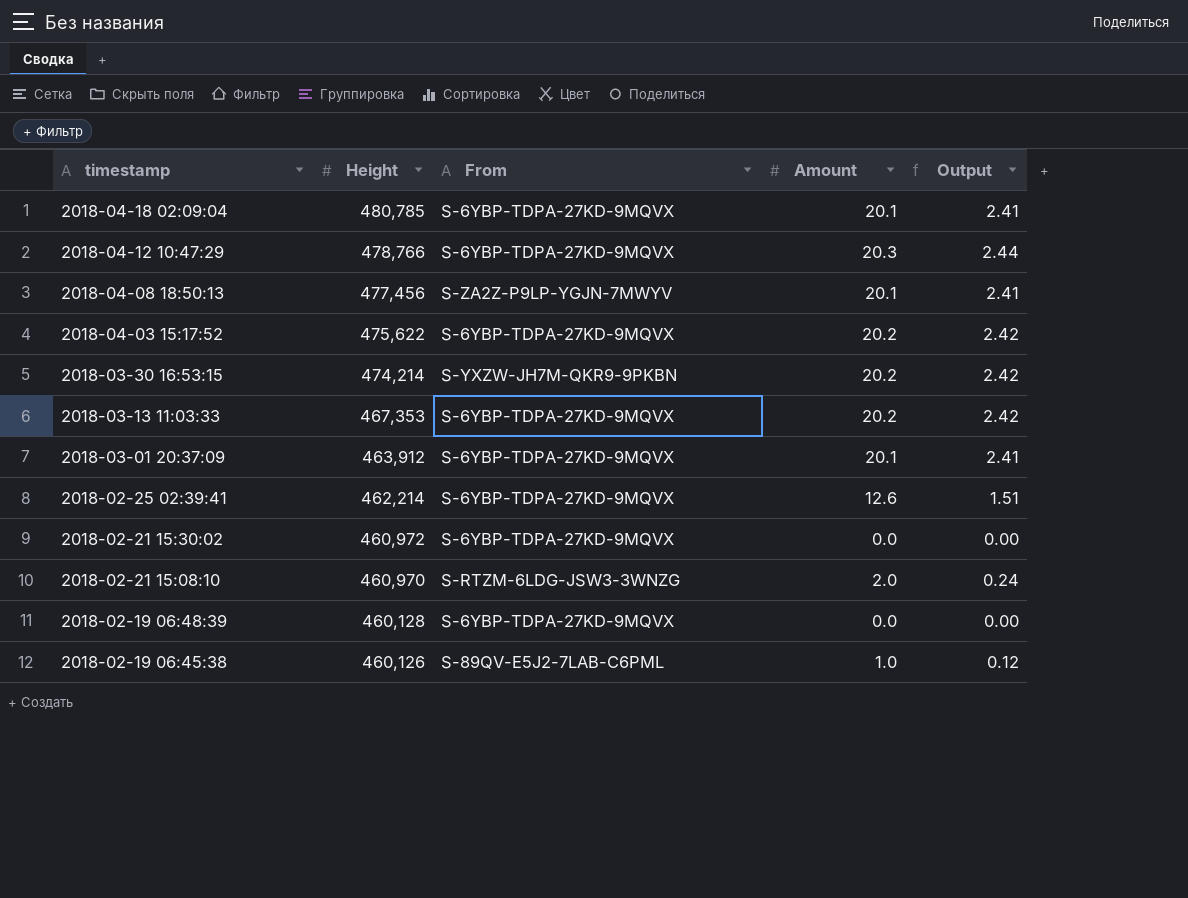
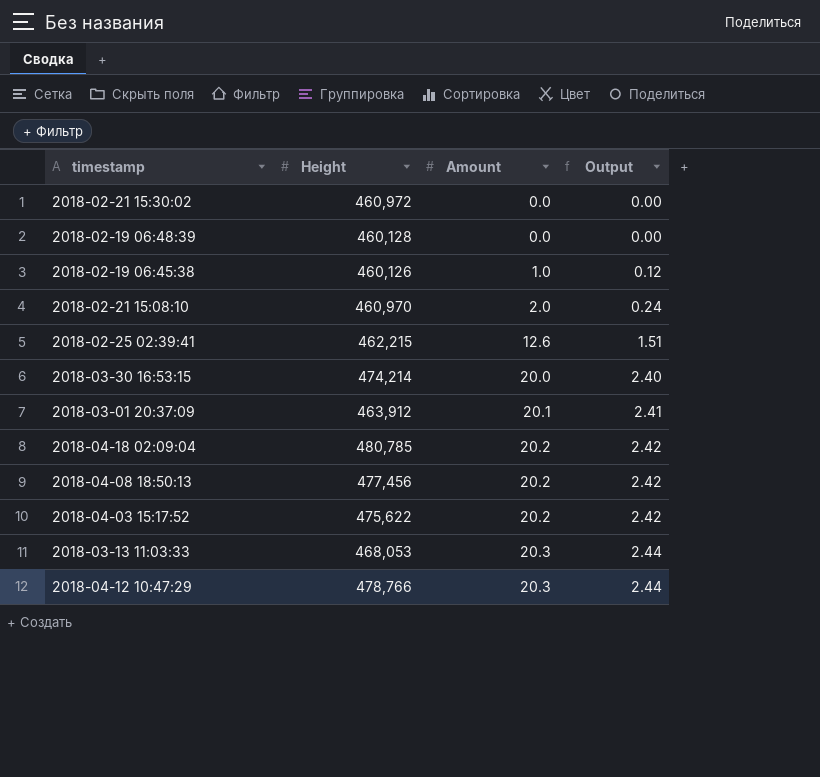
row order: timestamp descending -> Amount ascending
column From | position: 3 -> none
2018-02-25 02:39:41 | Height: 462,214 -> 462,215
2018-03-30 16:53:15 | Amount: 20.2 -> 20.0
2018-03-30 16:53:15 | Output: 2.42 -> 2.40
2018-04-18 02:09:04 | Amount: 20.1 -> 20.2
2018-04-18 02:09:04 | Output: 2.41 -> 2.42
2018-04-08 18:50:13 | Amount: 20.1 -> 20.2
2018-04-08 18:50:13 | Output: 2.41 -> 2.42
2018-03-13 11:03:33 | Height: 467,353 -> 468,053
2018-03-13 11:03:33 | Amount: 20.2 -> 20.3
2018-03-13 11:03:33 | Output: 2.42 -> 2.44

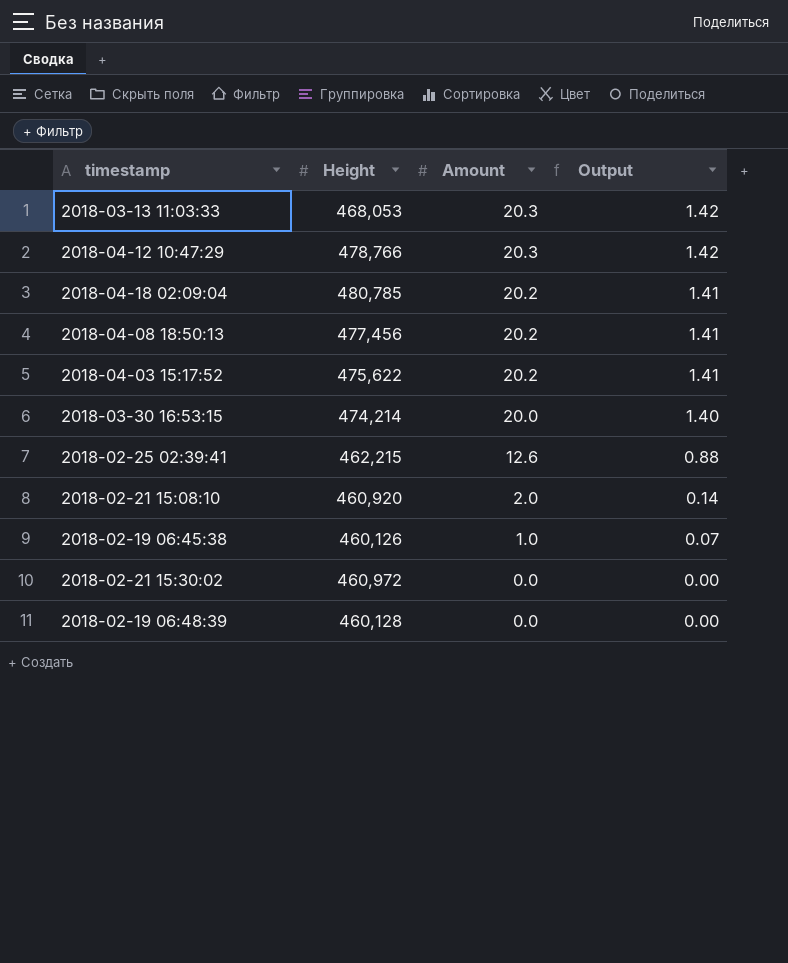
row order: Amount ascending -> Amount descending
column Output | formula: [Amount] * 0.12 -> [Amount] * 0.07
row 2018-03-01 20:37:09: 463,912 | 20.1 | 2.41 -> none
2018-02-21 15:08:10 | Height: 460,970 -> 460,920

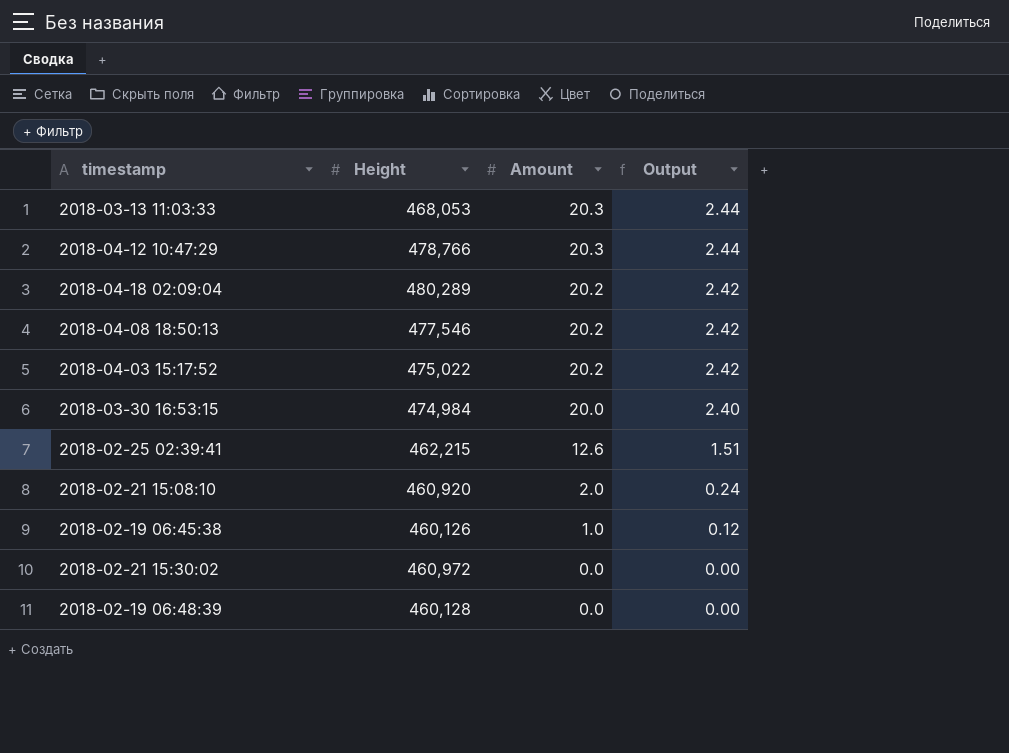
column Output | formula: [Amount] * 0.07 -> [Amount] * 0.12
2018-04-18 02:09:04 | Height: 480,785 -> 480,289
2018-04-08 18:50:13 | Height: 477,456 -> 477,546
2018-04-03 15:17:52 | Height: 475,622 -> 475,022
2018-03-30 16:53:15 | Height: 474,214 -> 474,984

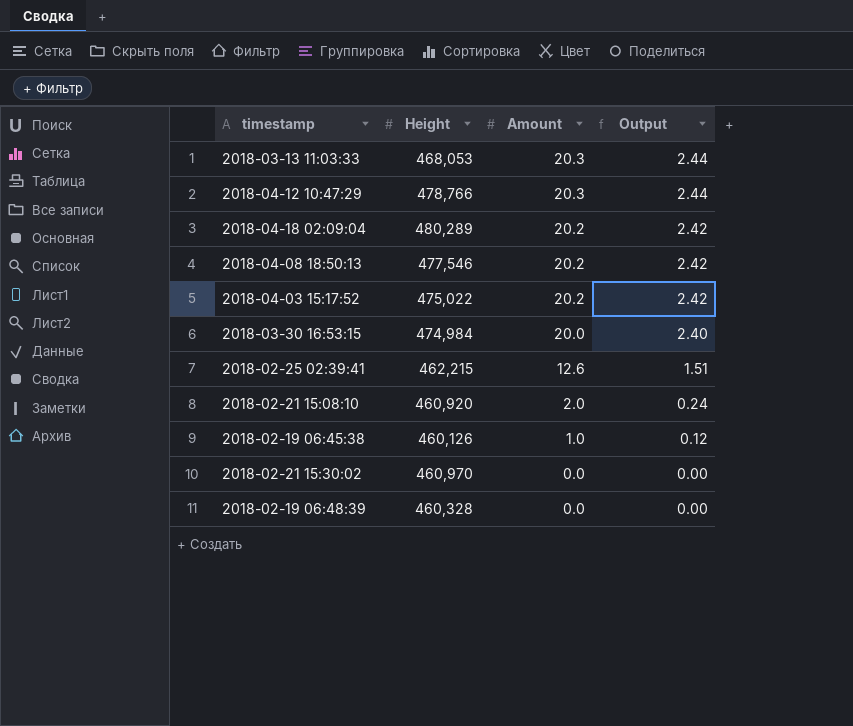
2018-02-21 15:30:02 | Height: 460,972 -> 460,970
2018-02-19 06:48:39 | Height: 460,128 -> 460,328

